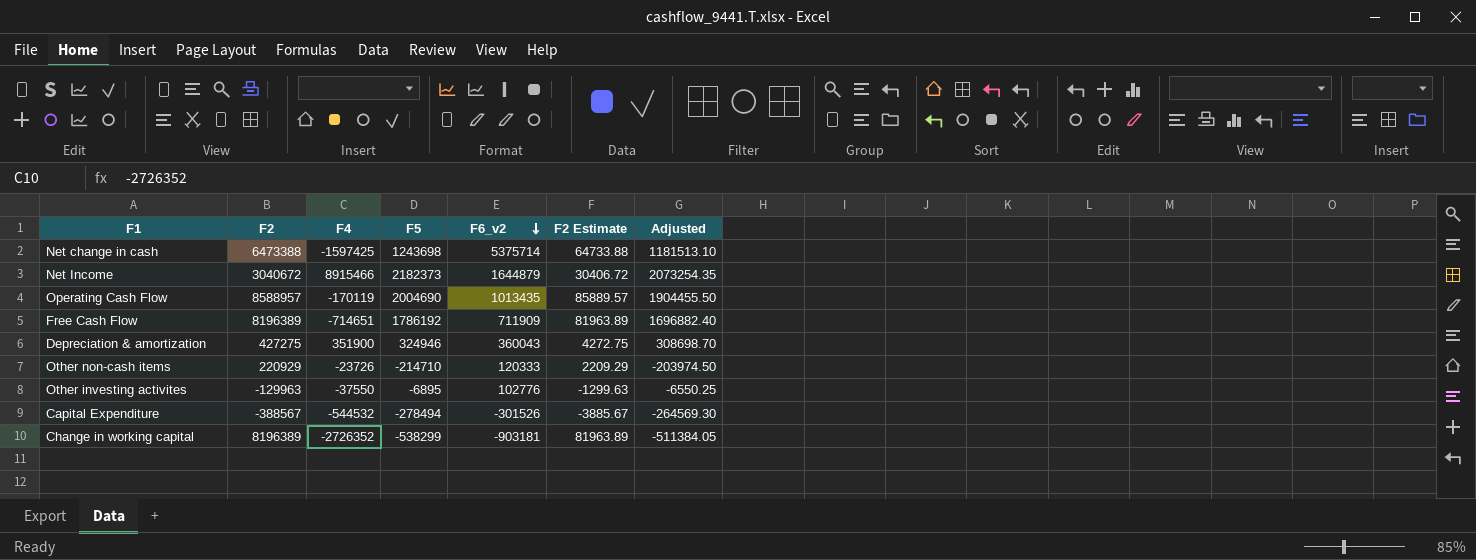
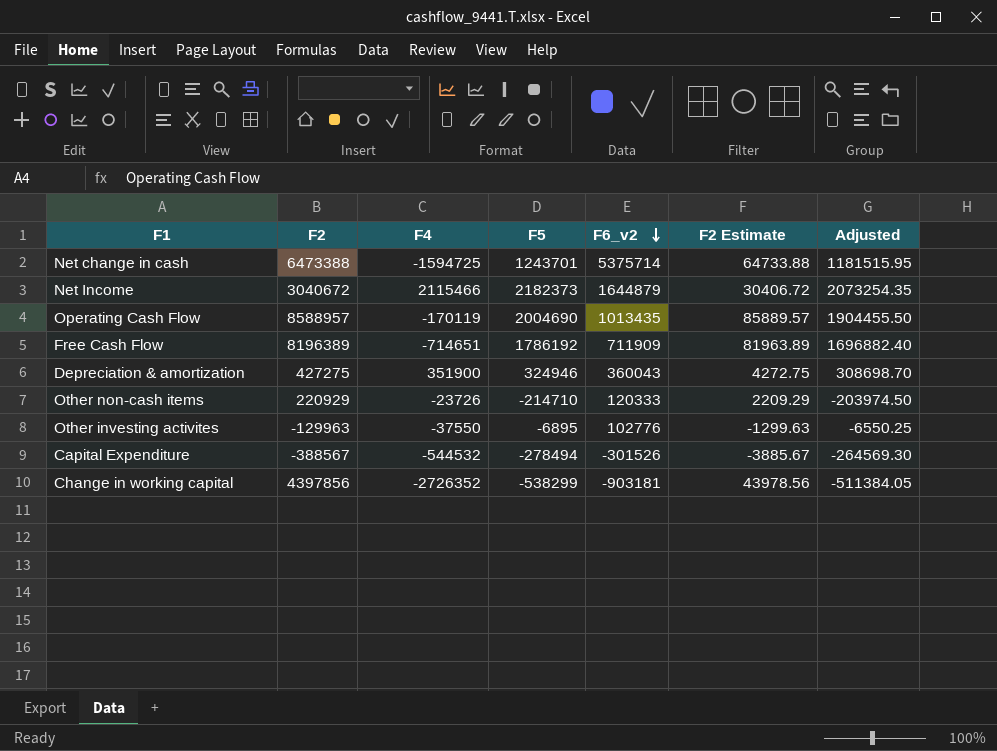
Net change in cash | F4: -1597425 -> -1594725
Net change in cash | F5: 1243698 -> 1243701
Net change in cash | Adjusted: 1181513.10 -> 1181515.95
Net Income | F4: 8915466 -> 2115466
Change in working capital | F2: 8196389 -> 4397856
Change in working capital | F2 Estimate: 81963.89 -> 43978.56

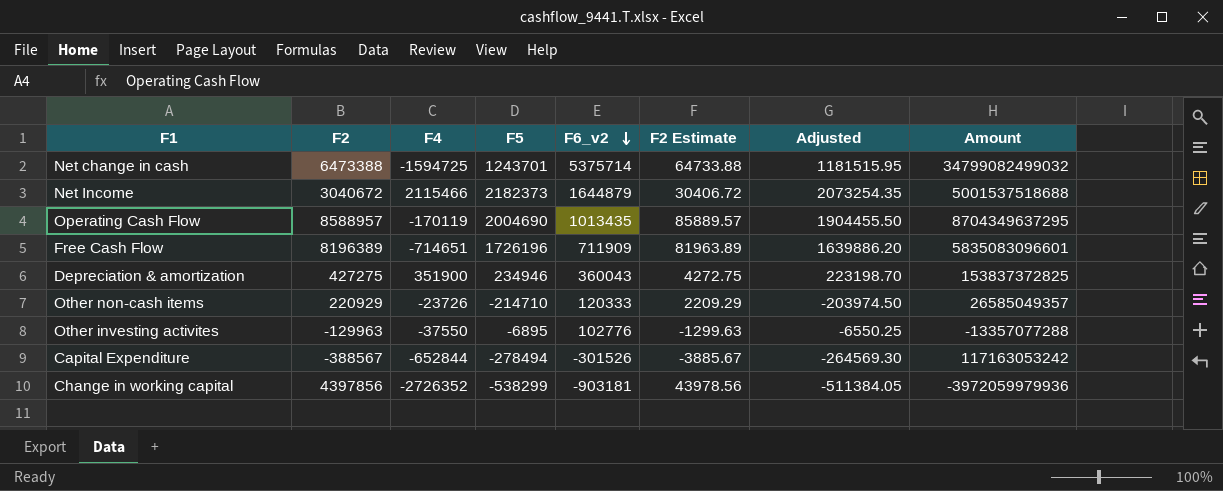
column Amount | formula: none -> [F2] * [F6_v2]
Free Cash Flow | F5: 1786192 -> 1726196
Free Cash Flow | Adjusted: 1696882.40 -> 1639886.20
Depreciation & amortization | F5: 324946 -> 234946
Depreciation & amortization | Adjusted: 308698.70 -> 223198.70
Capital Expenditure | F4: -544532 -> -652844

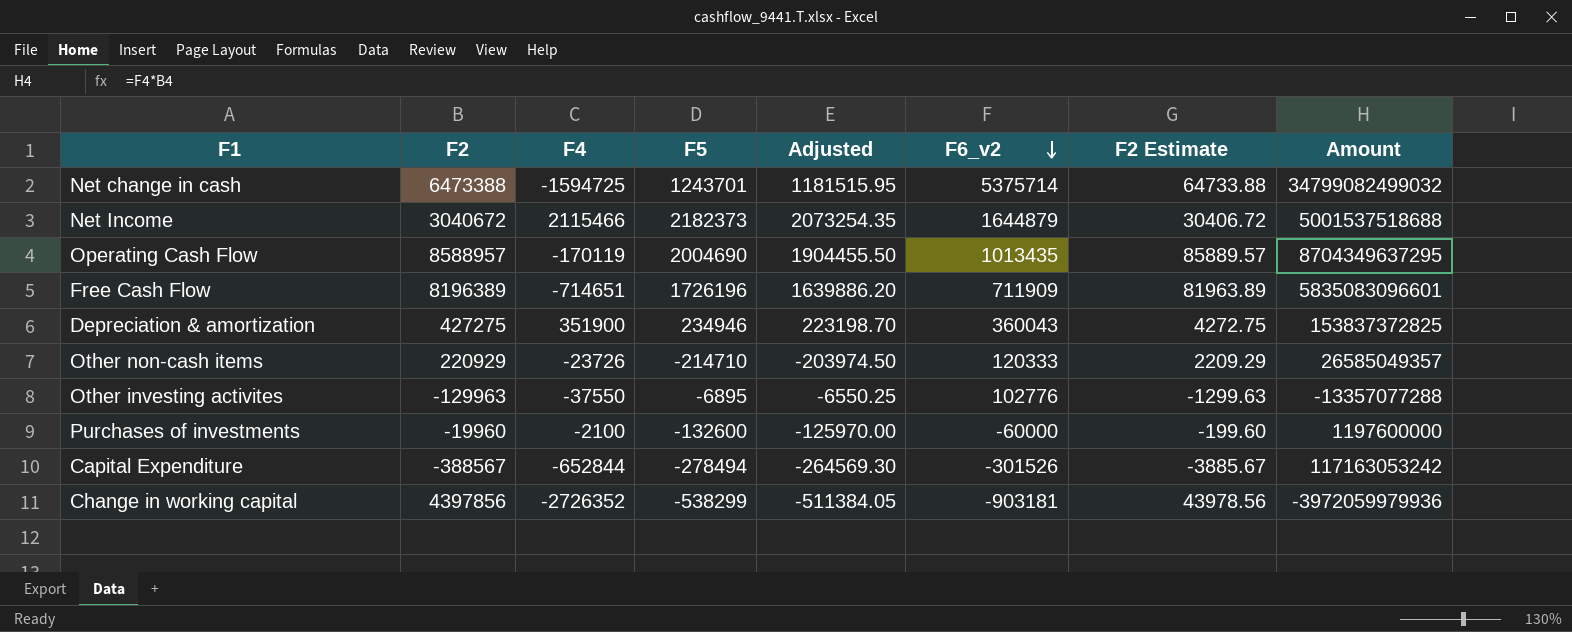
column Adjusted | position: 7 -> 5
row Purchases of investments: none -> -19960 | -2100 | -132600 | -125970.00 | -60000 | -199.60 | 1197600000

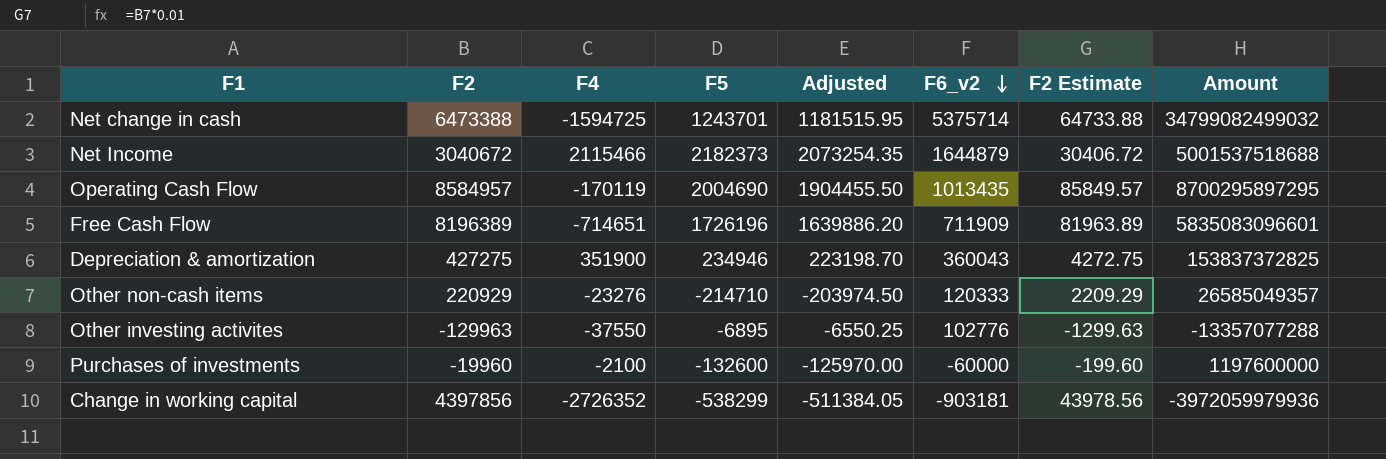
row Capital Expenditure: -388567 | -652844 | -278494 | -264569.30 | -301526 | -3885.67 | 117163053242 -> none
Operating Cash Flow | F2: 8588957 -> 8584957
Operating Cash Flow | F2 Estimate: 85889.57 -> 85849.57
Operating Cash Flow | Amount: 8704349637295 -> 8700295897295
Other non-cash items | F4: -23726 -> -23276

